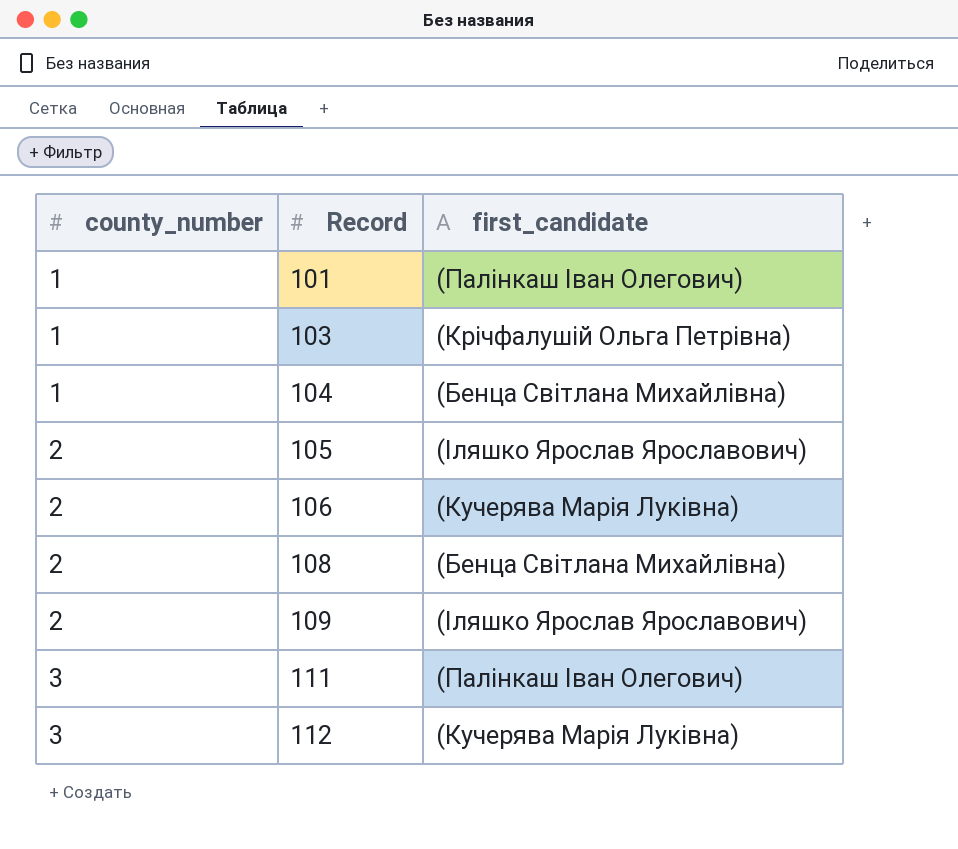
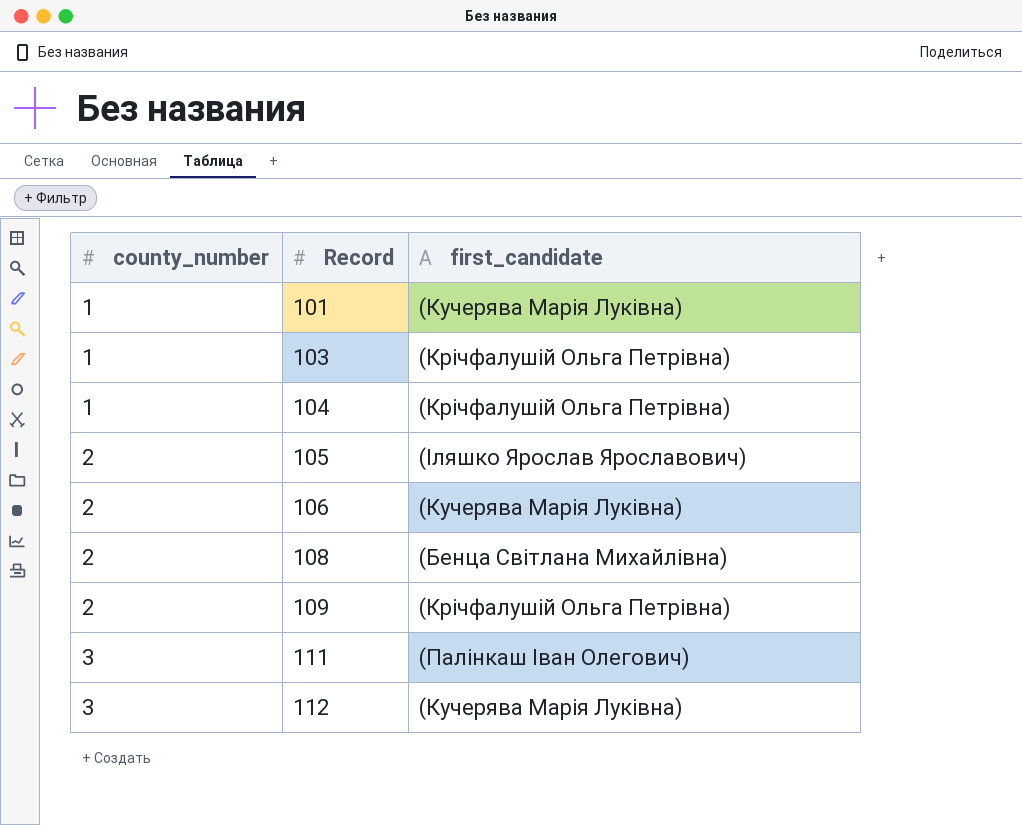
101 | first_candidate: (Палінкаш Іван Олегович) -> (Кучерява Марія Луківна)
104 | first_candidate: (Бенца Світлана Михайлівна) -> (Крічфалушій Ольга Петрівна)
109 | first_candidate: (Іляшко Ярослав Ярославович) -> (Крічфалушій Ольга Петрівна)

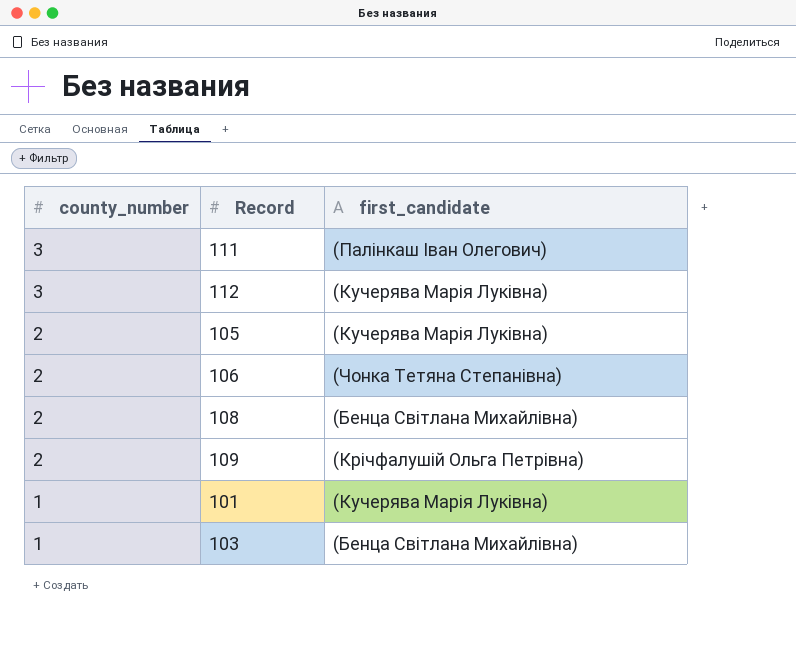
row order: county_number ascending -> county_number descending
row 104: 1 | (Крічфалушій Ольга Петрівна) -> none
105 | first_candidate: (Іляшко Ярослав Ярославович) -> (Кучерява Марія Луківна)
106 | first_candidate: (Кучерява Марія Луківна) -> (Чонка Тетяна Степанівна)
103 | first_candidate: (Крічфалушій Ольга Петрівна) -> (Бенца Світлана Михайлівна)

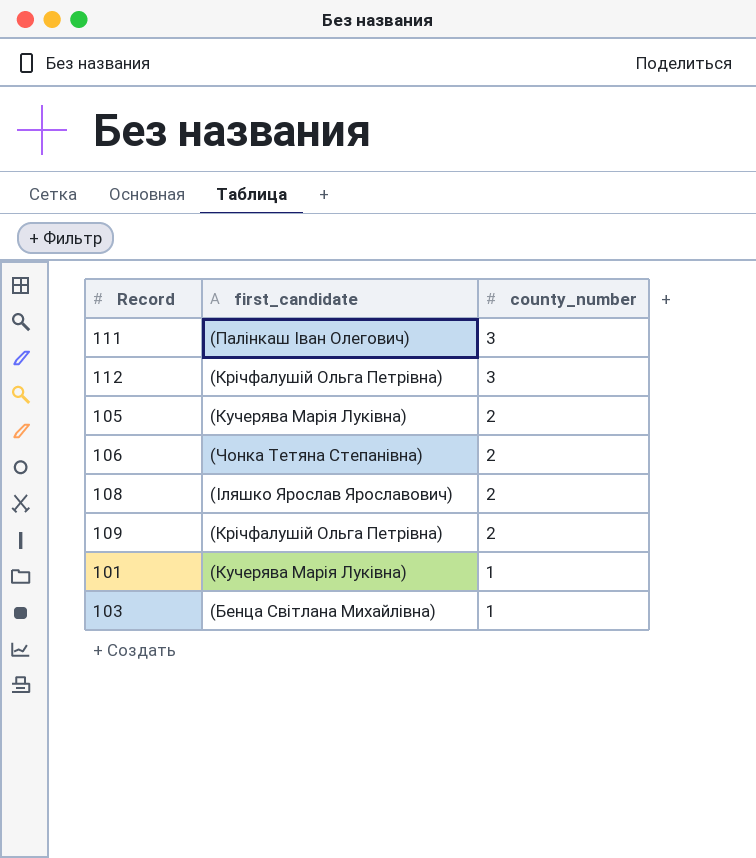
column county_number | position: 1 -> 3
112 | first_candidate: (Кучерява Марія Луківна) -> (Крічфалушій Ольга Петрівна)
108 | first_candidate: (Бенца Світлана Михайлівна) -> (Іляшко Ярослав Ярославович)

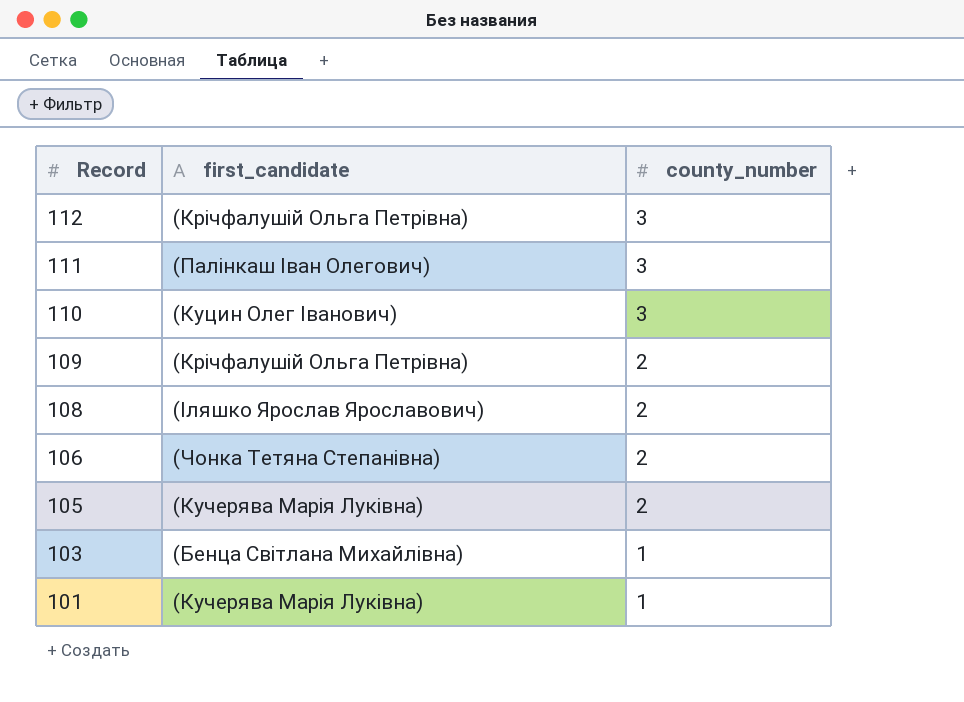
row order: county_number descending -> Record descending
row 110: none -> (Куцин Олег Іванович) | 3

